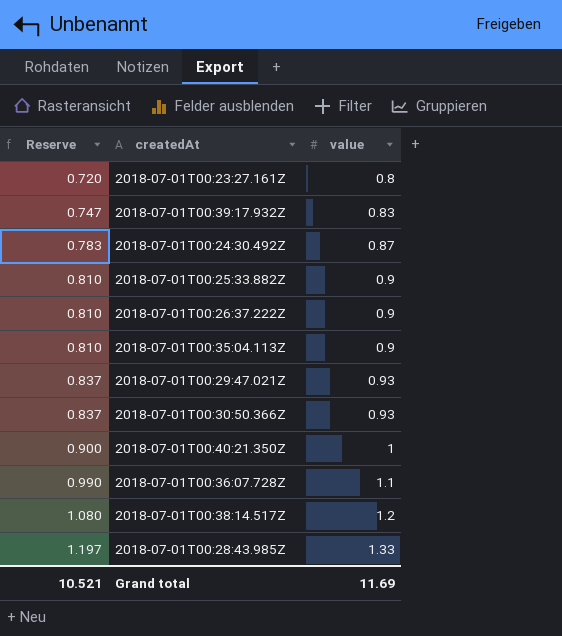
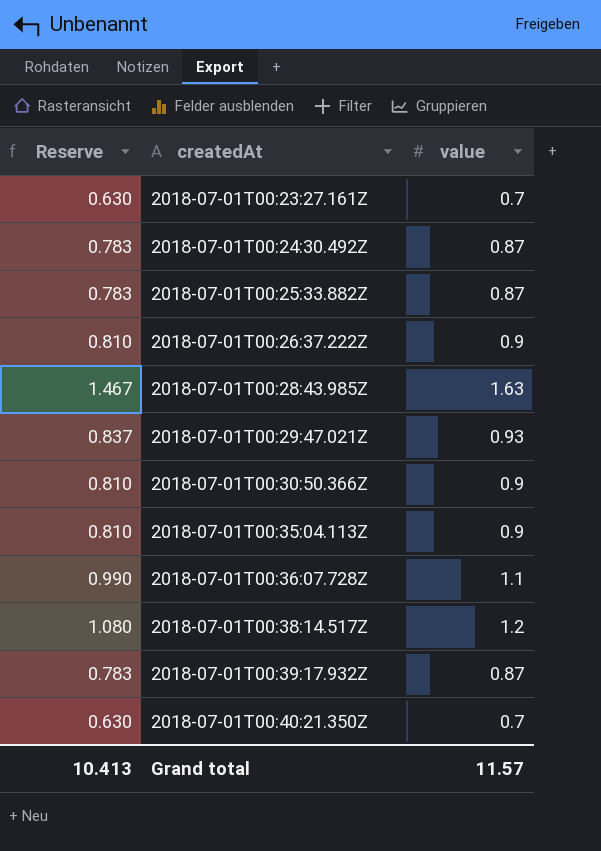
row order: Reserve ascending -> createdAt ascending
2018-07-01T00:23:27.161Z | Reserve: 0.720 -> 0.630
2018-07-01T00:23:27.161Z | value: 0.8 -> 0.7
2018-07-01T00:25:33.882Z | Reserve: 0.810 -> 0.783
2018-07-01T00:25:33.882Z | value: 0.9 -> 0.87
2018-07-01T00:28:43.985Z | Reserve: 1.197 -> 1.467
2018-07-01T00:28:43.985Z | value: 1.33 -> 1.63
2018-07-01T00:30:50.366Z | Reserve: 0.837 -> 0.810
2018-07-01T00:30:50.366Z | value: 0.93 -> 0.9
2018-07-01T00:39:17.932Z | Reserve: 0.747 -> 0.783
2018-07-01T00:39:17.932Z | value: 0.83 -> 0.87
2018-07-01T00:40:21.350Z | Reserve: 0.900 -> 0.630
2018-07-01T00:40:21.350Z | value: 1 -> 0.7
Grand total | Reserve: 10.521 -> 10.413
Grand total | value: 11.69 -> 11.57

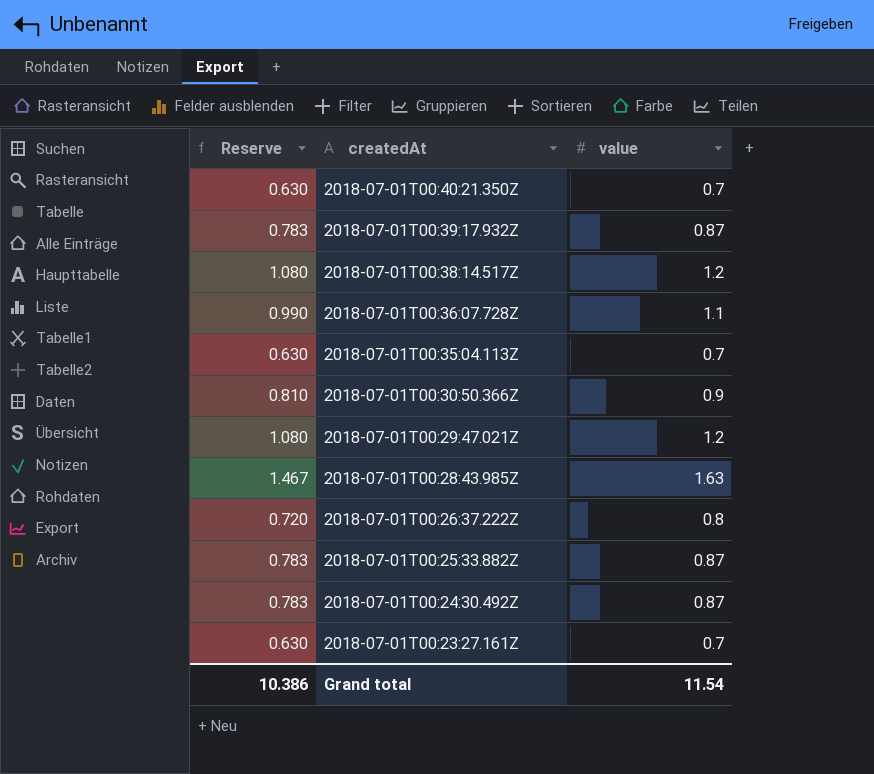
row order: createdAt ascending -> createdAt descending
2018-07-01T00:35:04.113Z | Reserve: 0.810 -> 0.630
2018-07-01T00:35:04.113Z | value: 0.9 -> 0.7
2018-07-01T00:29:47.021Z | Reserve: 0.837 -> 1.080
2018-07-01T00:29:47.021Z | value: 0.93 -> 1.2
2018-07-01T00:26:37.222Z | Reserve: 0.810 -> 0.720
2018-07-01T00:26:37.222Z | value: 0.9 -> 0.8
Grand total | Reserve: 10.413 -> 10.386
Grand total | value: 11.57 -> 11.54

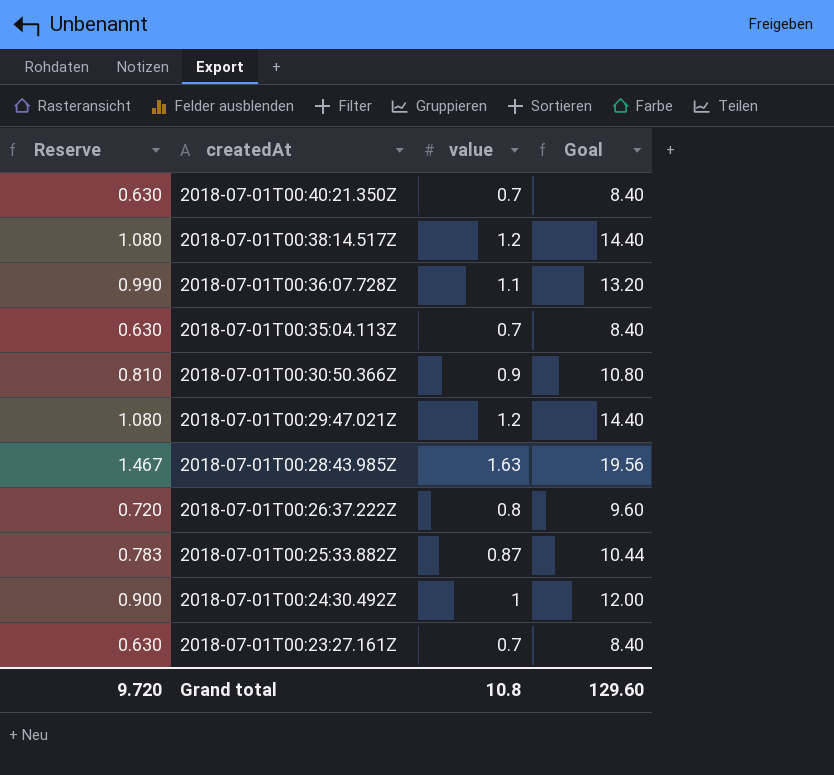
column Goal | formula: none -> [value] * 12
row 2018-07-01T00:39:17.932Z: 0.783 | 0.87 -> none
2018-07-01T00:24:30.492Z | Reserve: 0.783 -> 0.900
2018-07-01T00:24:30.492Z | value: 0.87 -> 1
Grand total | Reserve: 10.386 -> 9.720
Grand total | value: 11.54 -> 10.8

